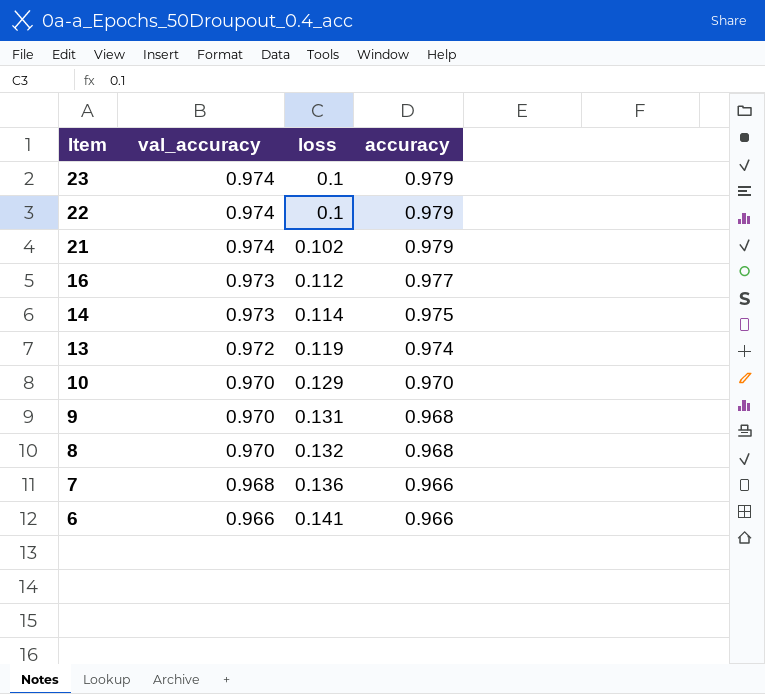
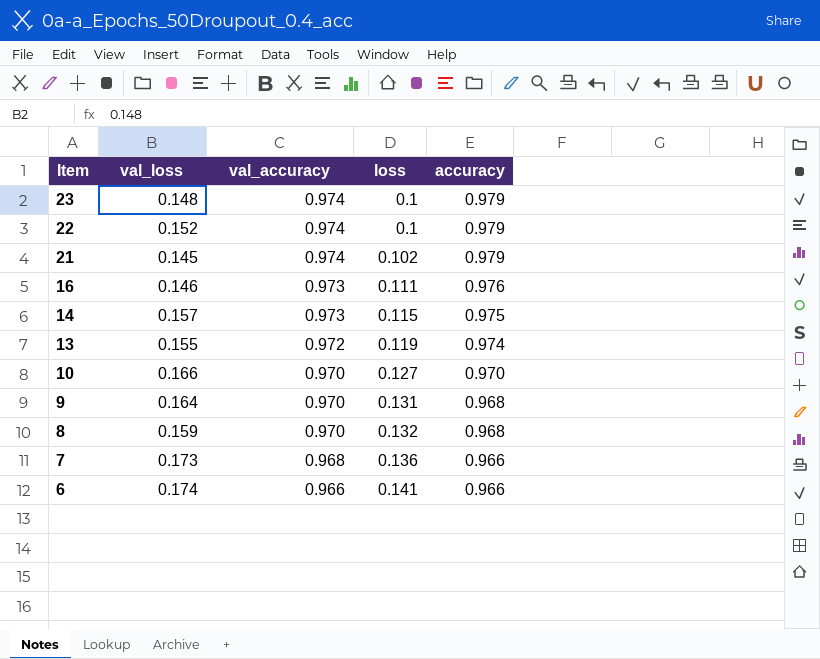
column val_loss | position: none -> 2
16 | loss: 0.112 -> 0.111
16 | accuracy: 0.977 -> 0.976
14 | loss: 0.114 -> 0.115
10 | loss: 0.129 -> 0.127

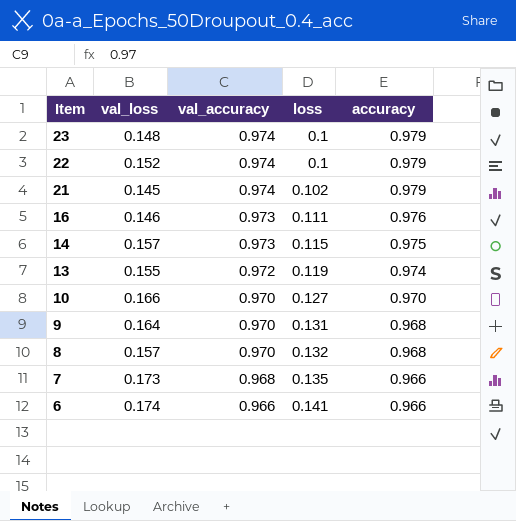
8 | val_loss: 0.159 -> 0.157
7 | loss: 0.136 -> 0.135

